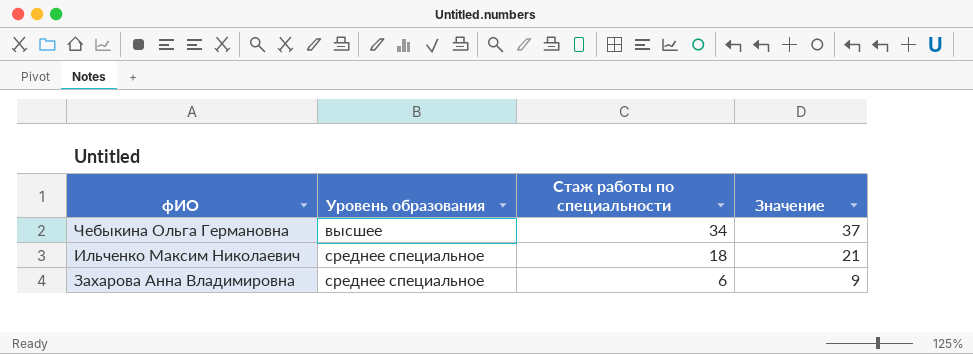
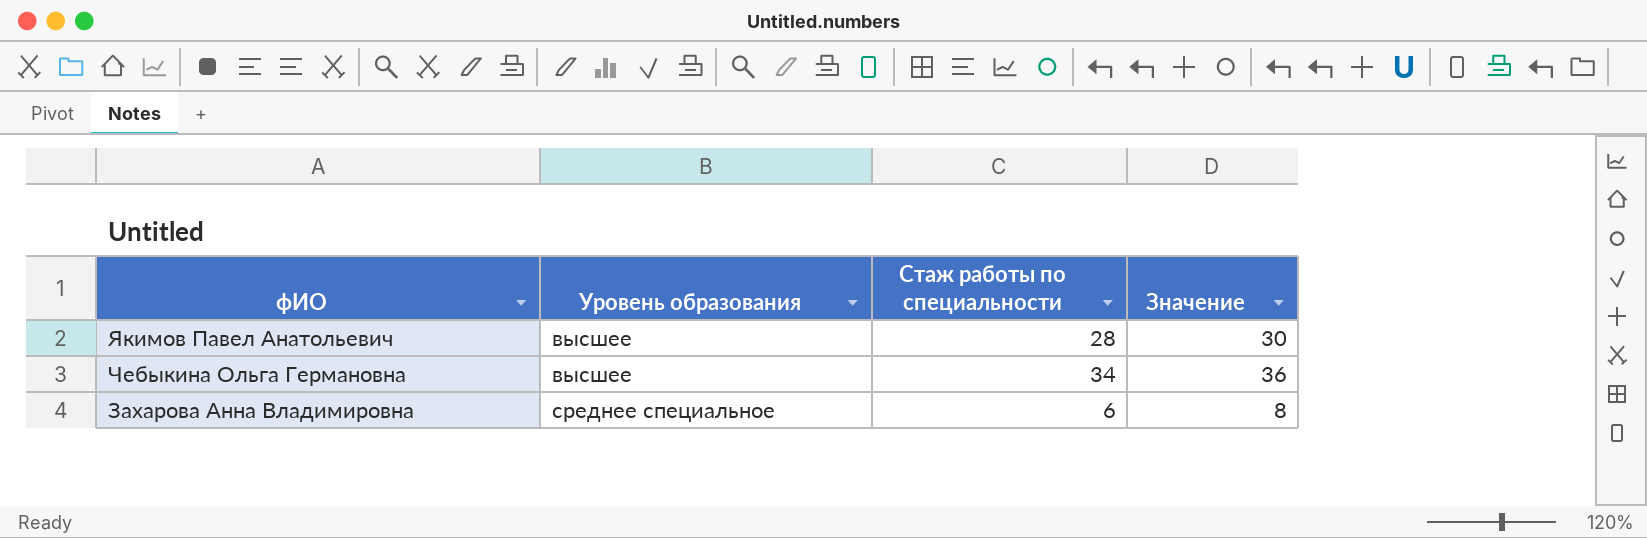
column Значение | formula: [Стаж работы по специальности] + 3 -> [Стаж работы по специальности] + 2
row Ильченко Максим Николаевич: среднее специальное | 18 | 21 -> none
row Якимов Павел Анатольевич: none -> высшее | 28 | 30

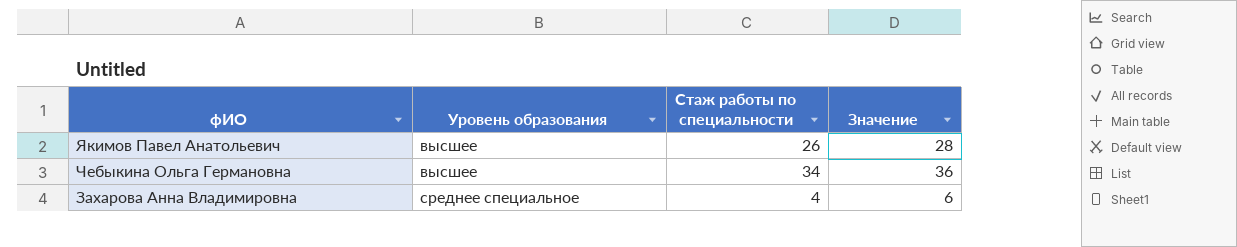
Якимов Павел Анатольевич | Стаж работы по специальности: 28 -> 26
Якимов Павел Анатольевич | Значение: 30 -> 28
Захарова Анна Владимировна | Стаж работы по специальности: 6 -> 4
Захарова Анна Владимировна | Значение: 8 -> 6

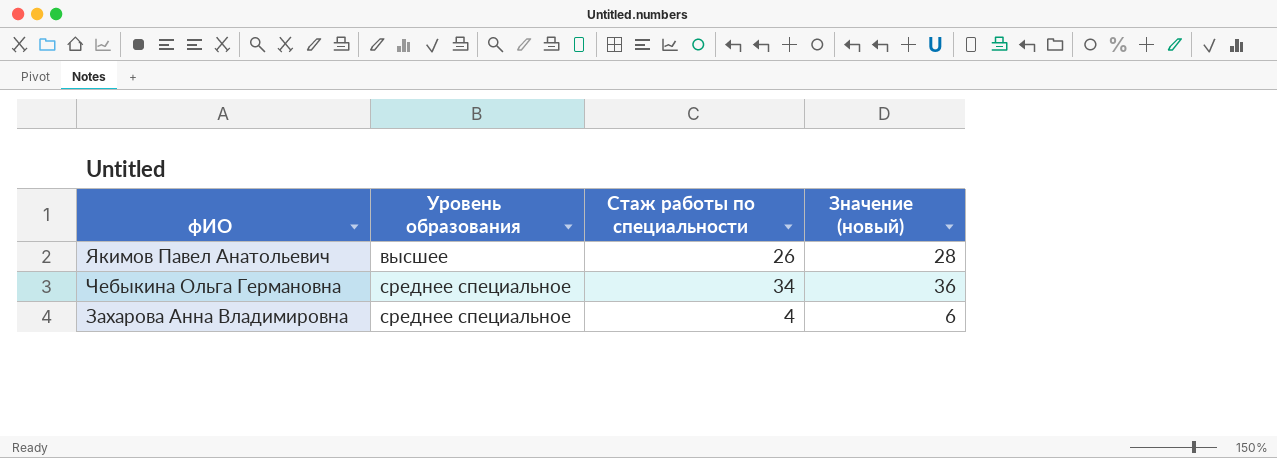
column name: Значение -> Значение (новый)
Чебыкина Ольга Германовна | Уровень образования: высшее -> среднее специальное

